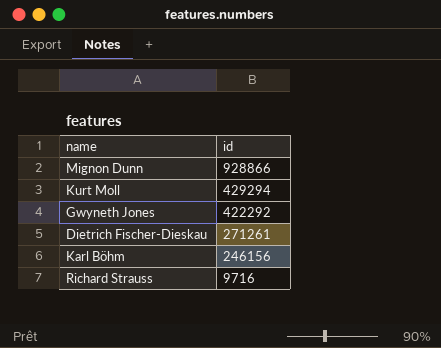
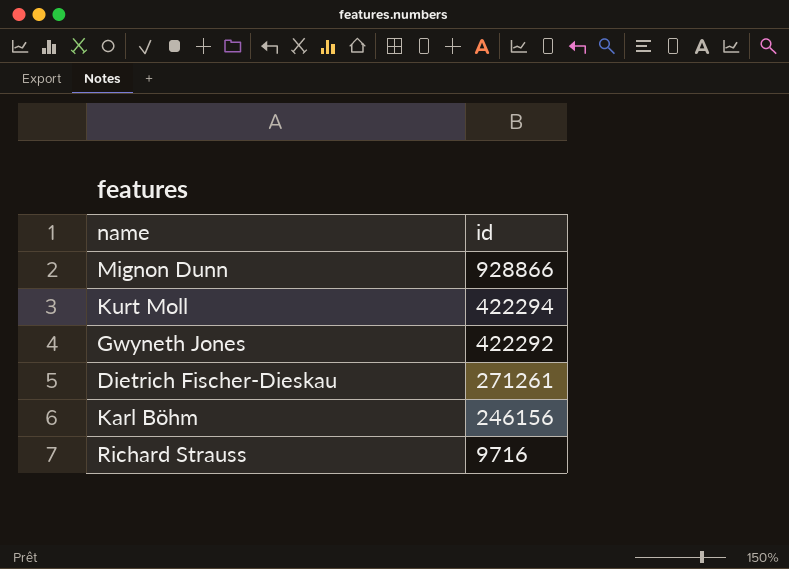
Kurt Moll | id: 429294 -> 422294

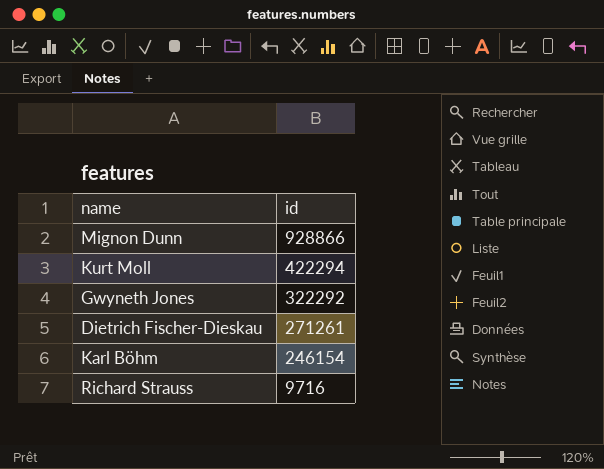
Gwyneth Jones | id: 422292 -> 322292
Karl Böhm | id: 246156 -> 246154

